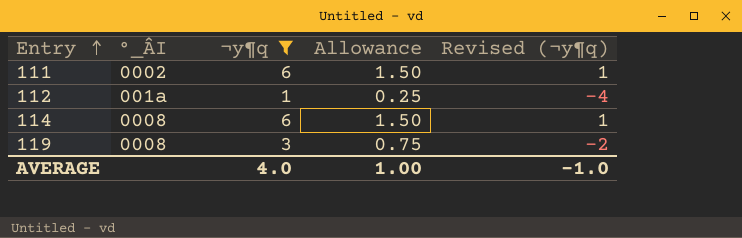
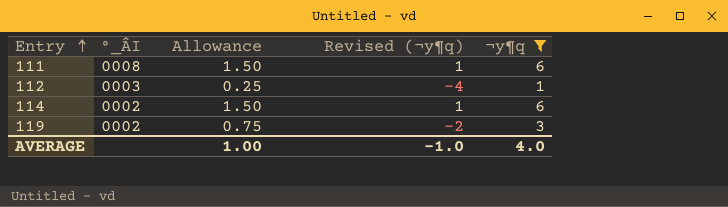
column ¬y¶q | position: 3 -> 5
111 | °_ÂI: 0002 -> 0008
112 | °_ÂI: 001a -> 0003
114 | °_ÂI: 0008 -> 0002
119 | °_ÂI: 0008 -> 0002

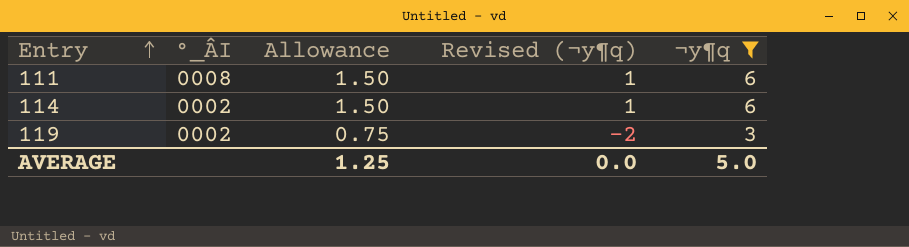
row 112: 0003 | 0.25 | -4 | 1 -> none
AVERAGE | Allowance: 1.00 -> 1.25
AVERAGE | Revised (¬y¶q): -1.0 -> 0.0
AVERAGE | ¬y¶q: 4.0 -> 5.0

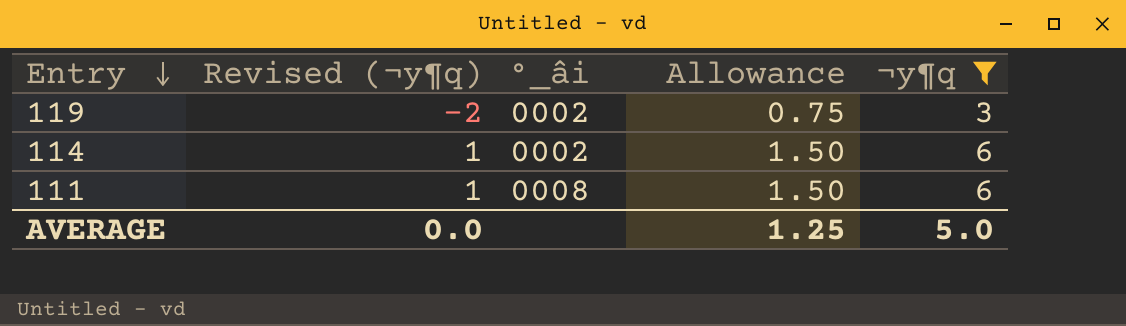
row order: Entry ascending -> Entry descending
column Revised (¬y¶q) | position: 4 -> 2
column name: °_ÂI -> °_âi

